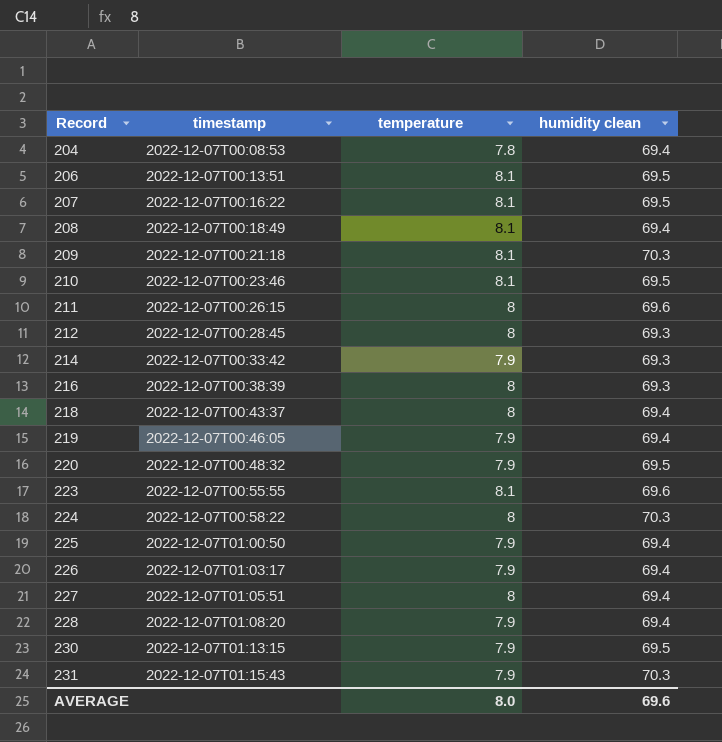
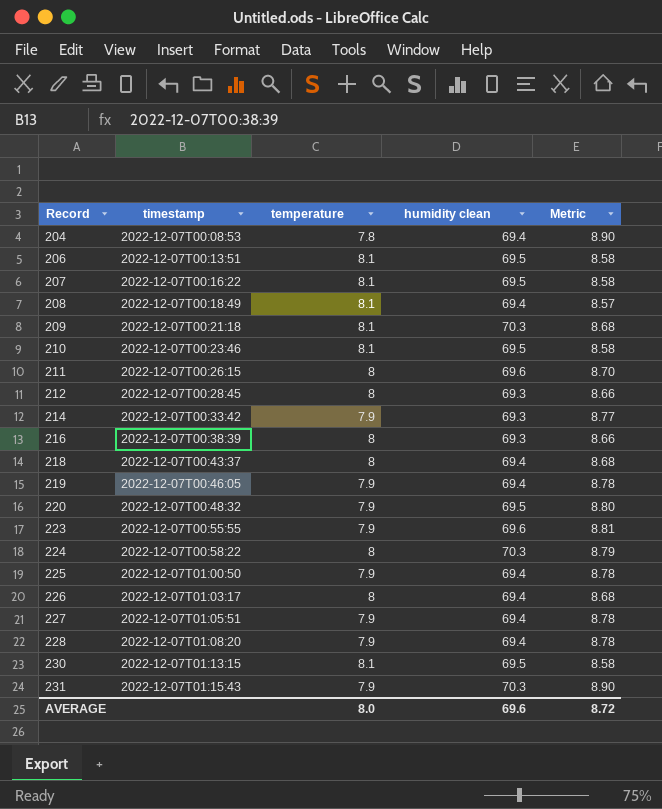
column Metric | formula: none -> [humidity clean] / [temperature]
223 | temperature: 8.1 -> 7.9
226 | temperature: 7.9 -> 8
227 | temperature: 8 -> 7.9
230 | temperature: 7.9 -> 8.1

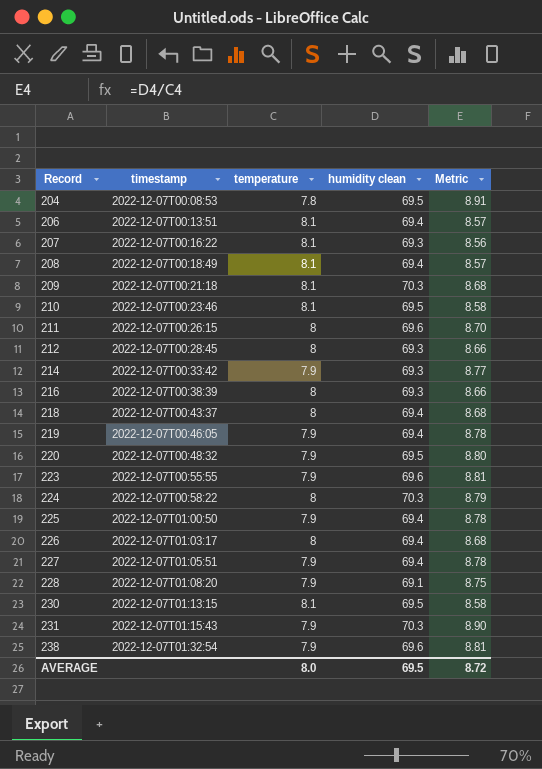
204 | humidity clean: 69.4 -> 69.5
204 | Metric: 8.90 -> 8.91
206 | humidity clean: 69.5 -> 69.4
206 | Metric: 8.58 -> 8.57
207 | humidity clean: 69.5 -> 69.3
207 | Metric: 8.58 -> 8.56
228 | humidity clean: 69.4 -> 69.1
228 | Metric: 8.78 -> 8.75
row 238: none -> 2022-12-07T01:32:54 | 7.9 | 69.6 | 8.81
AVERAGE | humidity clean: 69.6 -> 69.5

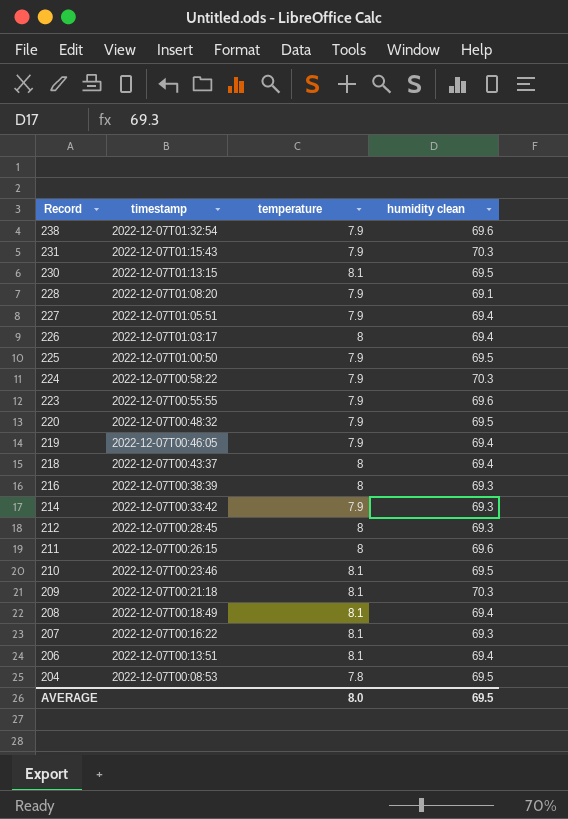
row order: Record ascending -> Record descending
column Metric | formula: [humidity clean] / [temperature] -> none
225 | humidity clean: 69.4 -> 69.5
224 | temperature: 8 -> 7.9

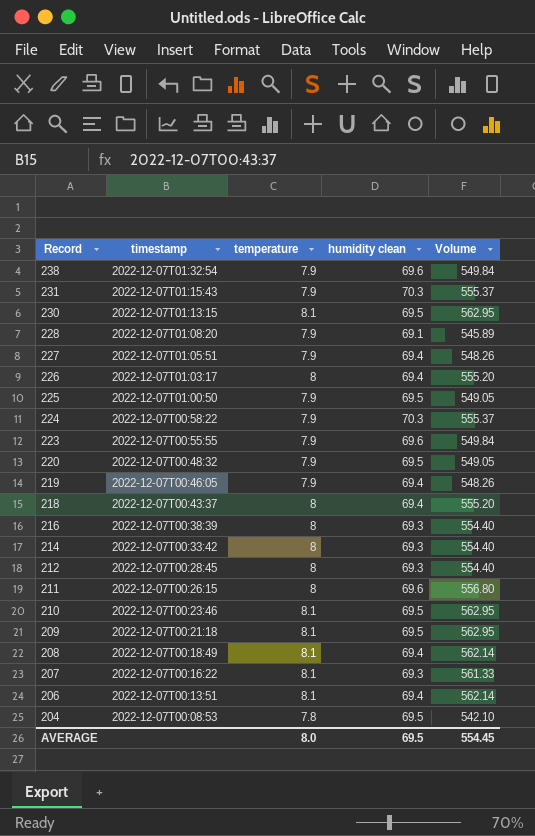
column Volume | formula: none -> [temperature] * [humidity clean]
214 | temperature: 7.9 -> 8
209 | humidity clean: 70.3 -> 69.5

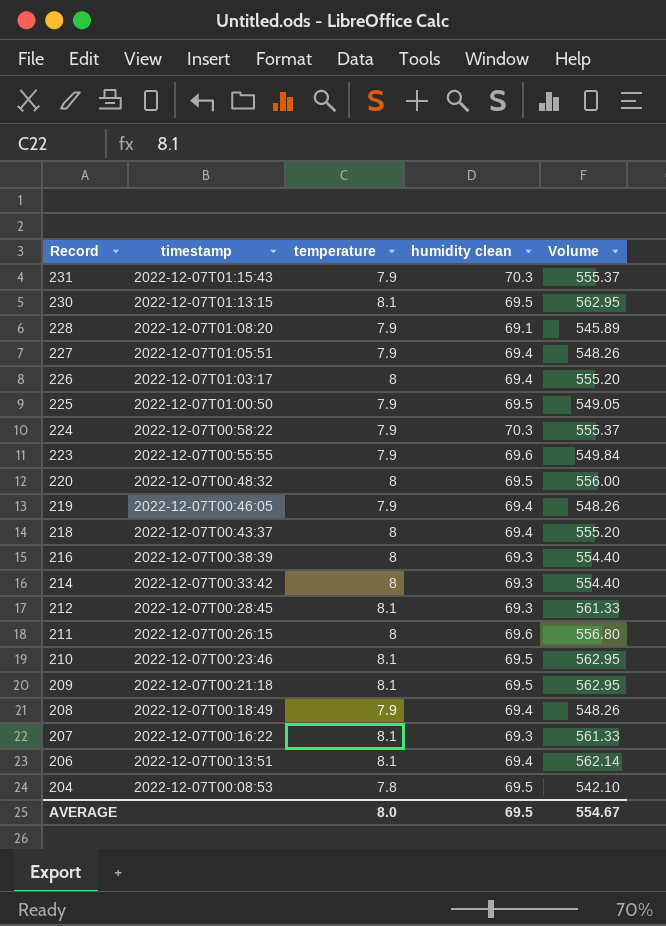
row 238: 2022-12-07T01:32:54 | 7.9 | 69.6 | 549.84 -> none
220 | temperature: 7.9 -> 8
220 | Volume: 549.05 -> 556.00
212 | temperature: 8 -> 8.1
212 | Volume: 554.40 -> 561.33
208 | temperature: 8.1 -> 7.9
208 | Volume: 562.14 -> 548.26
AVERAGE | Volume: 554.45 -> 554.67

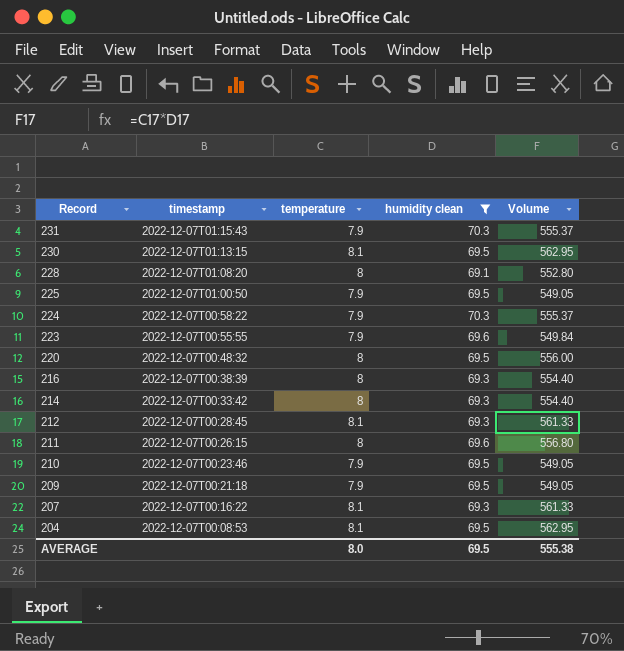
filter: none -> humidity clean != 69.4
228 | temperature: 7.9 -> 8
228 | Volume: 545.89 -> 552.80
210 | temperature: 8.1 -> 7.9
210 | Volume: 562.95 -> 549.05
209 | temperature: 8.1 -> 7.9
209 | Volume: 562.95 -> 549.05
204 | temperature: 7.8 -> 8.1
204 | Volume: 542.10 -> 562.95
AVERAGE | Volume: 554.67 -> 555.38

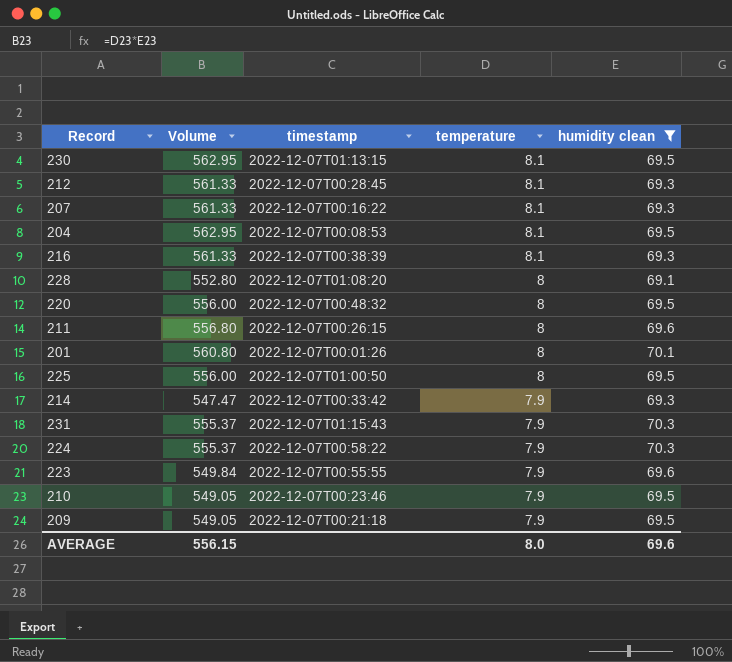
row order: Record descending -> temperature descending
column Volume | position: 5 -> 2
216 | Volume: 554.40 -> 561.33
216 | temperature: 8 -> 8.1
row 201: none -> 560.80 | 2022-12-07T00:01:26 | 8 | 70.1
225 | Volume: 549.05 -> 556.00
225 | temperature: 7.9 -> 8
214 | Volume: 554.40 -> 547.47
214 | temperature: 8 -> 7.9
AVERAGE | Volume: 555.38 -> 556.15
AVERAGE | humidity clean: 69.5 -> 69.6

